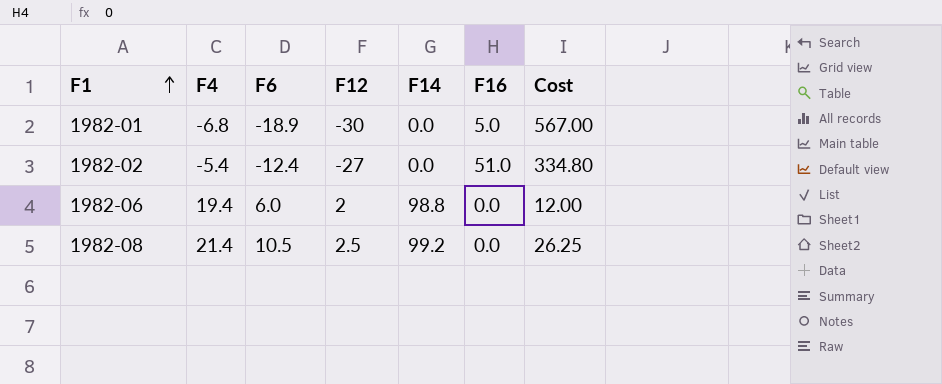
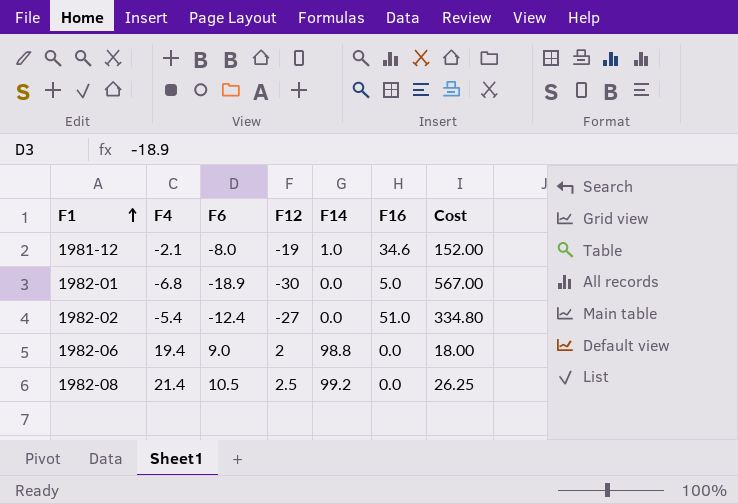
row 1981-12: none -> -2.1 | -8.0 | -19 | 1.0 | 34.6 | 152.00
1982-06 | F6: 6.0 -> 9.0
1982-06 | Cost: 12.00 -> 18.00

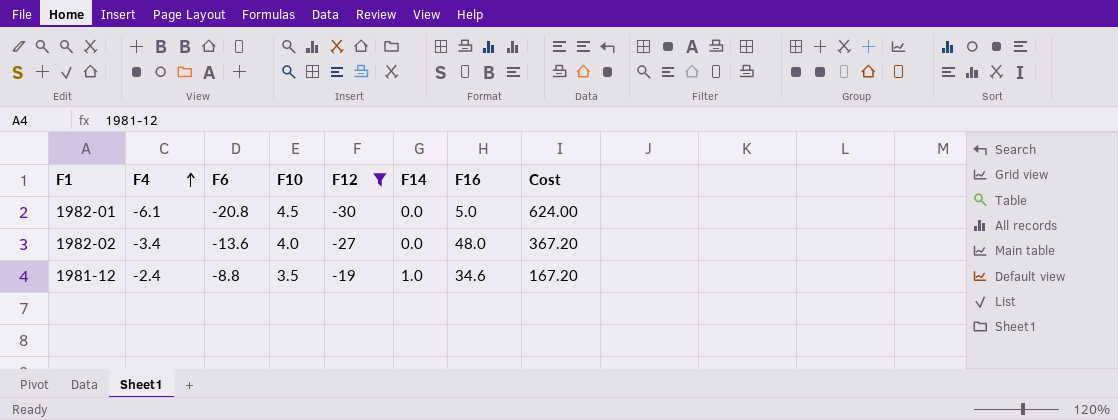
filter: none -> F12 <= -19
row order: F1 ascending -> F4 ascending
column F10 | position: none -> 4
1982-01 | F4: -6.8 -> -6.1
1982-01 | F6: -18.9 -> -20.8
1982-01 | Cost: 567.00 -> 624.00
1982-02 | F4: -5.4 -> -3.4
1982-02 | F6: -12.4 -> -13.6
1982-02 | F16: 51.0 -> 48.0
1982-02 | Cost: 334.80 -> 367.20
1981-12 | F4: -2.1 -> -2.4
1981-12 | F6: -8.0 -> -8.8
1981-12 | Cost: 152.00 -> 167.20

